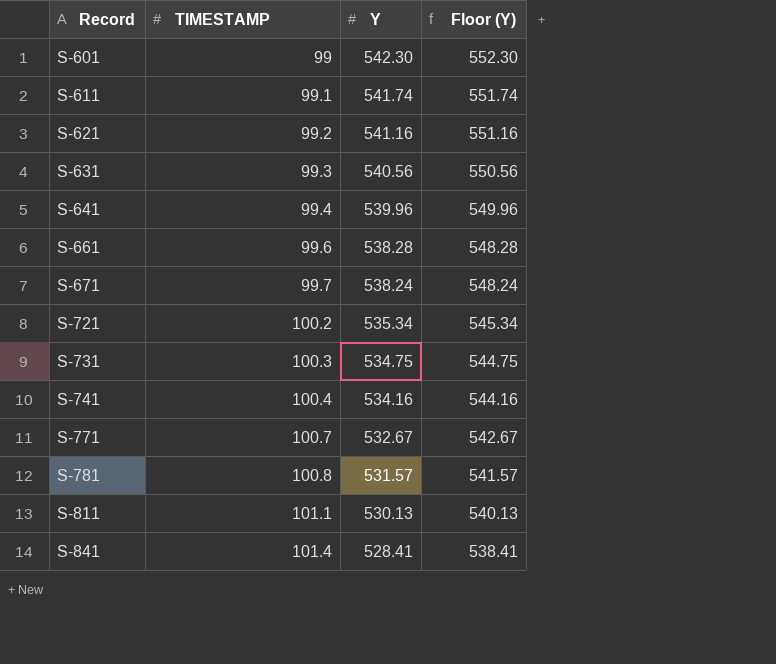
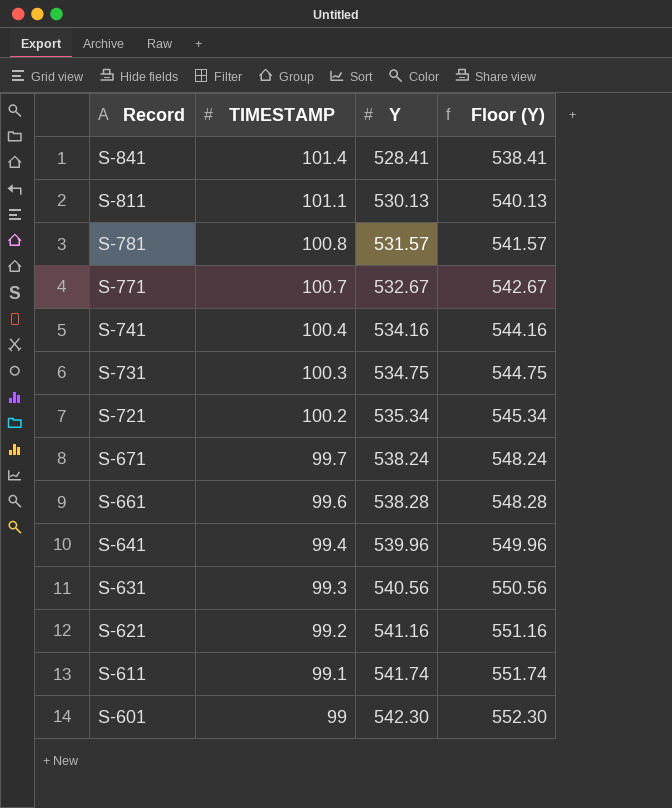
row order: Record ascending -> Record descending

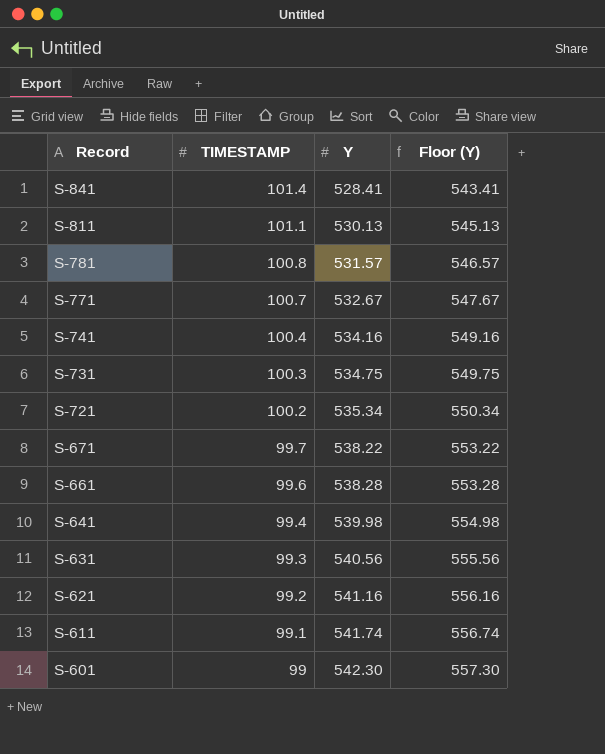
column Floor (Y) | formula: [Y] + 10 -> [Y] + 15
S-671 | Y: 538.24 -> 538.22
S-641 | Y: 539.96 -> 539.98

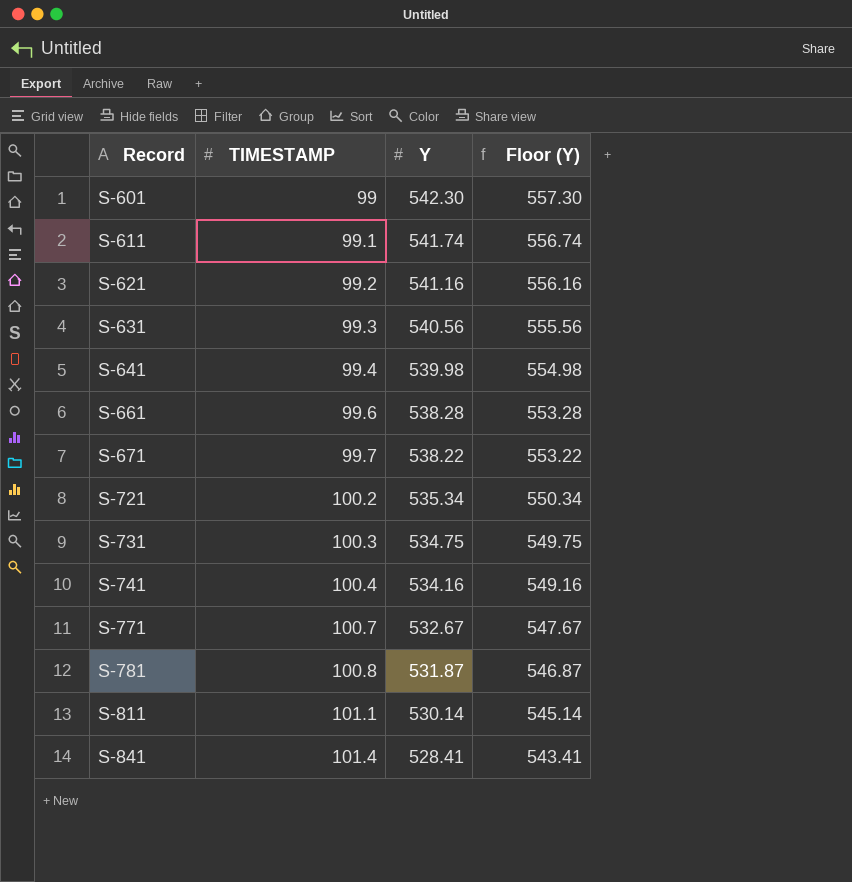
row order: Record descending -> Record ascending
S-781 | Y: 531.57 -> 531.87
S-781 | Floor (Y): 546.57 -> 546.87
S-811 | Y: 530.13 -> 530.14
S-811 | Floor (Y): 545.13 -> 545.14

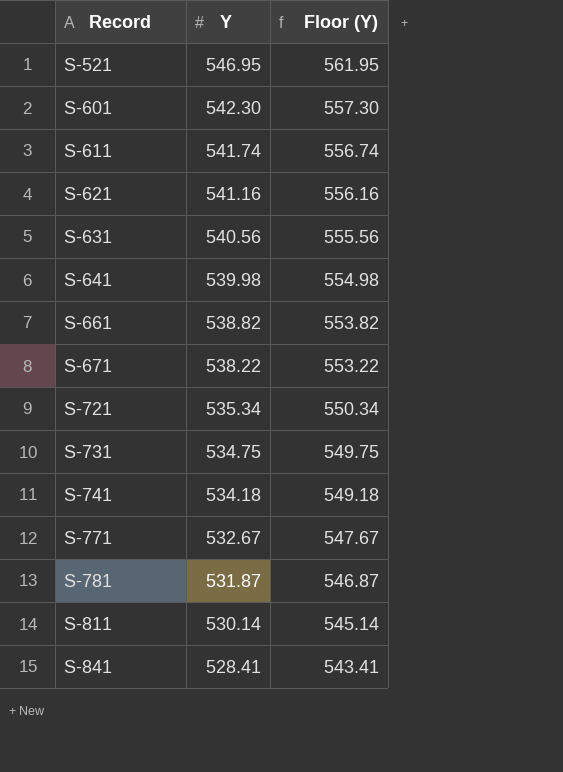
column TIMESTAMP | position: 2 -> none
row S-521: none -> 546.95 | 561.95
S-661 | Y: 538.28 -> 538.82
S-661 | Floor (Y): 553.28 -> 553.82
S-741 | Y: 534.16 -> 534.18
S-741 | Floor (Y): 549.16 -> 549.18

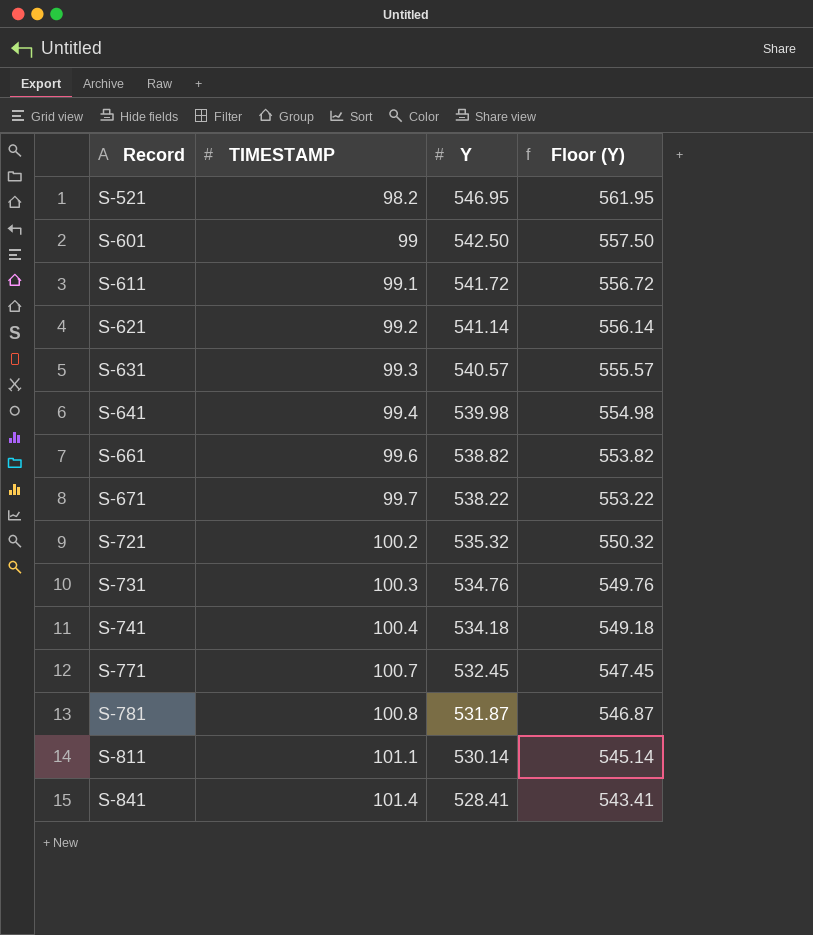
column TIMESTAMP | position: none -> 2
S-601 | Y: 542.30 -> 542.50
S-601 | Floor (Y): 557.30 -> 557.50
S-611 | Y: 541.74 -> 541.72
S-611 | Floor (Y): 556.74 -> 556.72
S-621 | Y: 541.16 -> 541.14
S-621 | Floor (Y): 556.16 -> 556.14
S-631 | Y: 540.56 -> 540.57
S-631 | Floor (Y): 555.56 -> 555.57
S-721 | Y: 535.34 -> 535.32
S-721 | Floor (Y): 550.34 -> 550.32
S-731 | Y: 534.75 -> 534.76
S-731 | Floor (Y): 549.75 -> 549.76
S-771 | Y: 532.67 -> 532.45
S-771 | Floor (Y): 547.67 -> 547.45

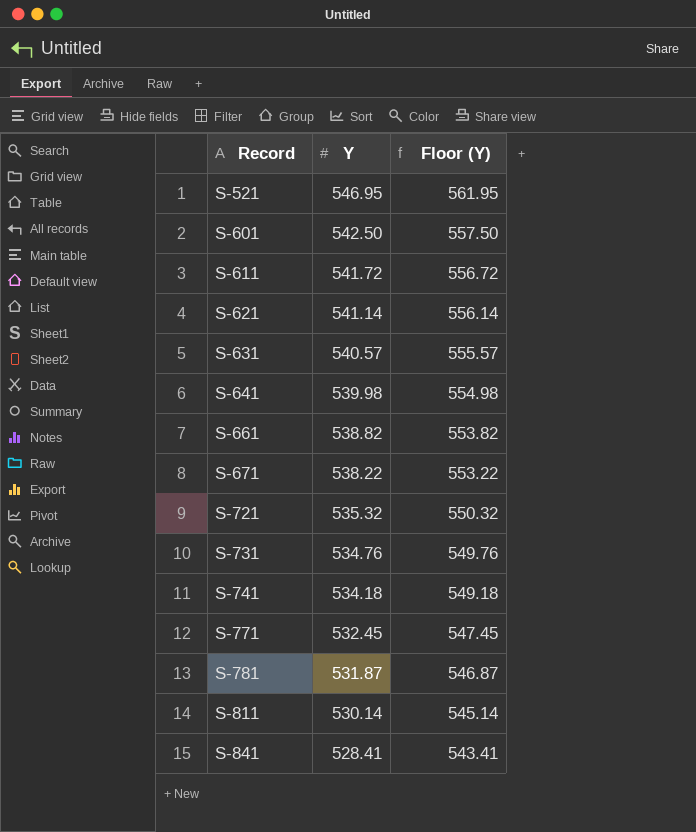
column TIMESTAMP | position: 2 -> none

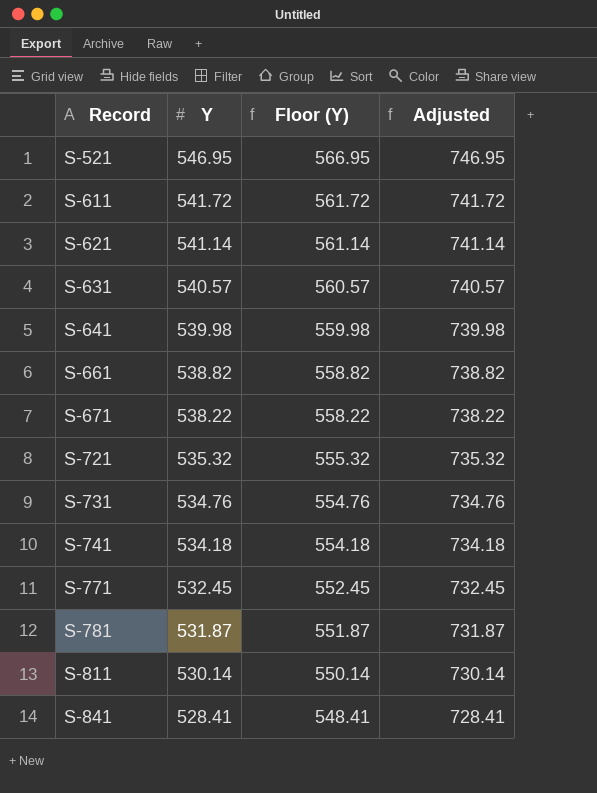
column Floor (Y) | formula: [Y] + 15 -> [Y] + 20
column Adjusted | formula: none -> [Y] + 200
row S-601: 542.50 | 557.50 -> none

